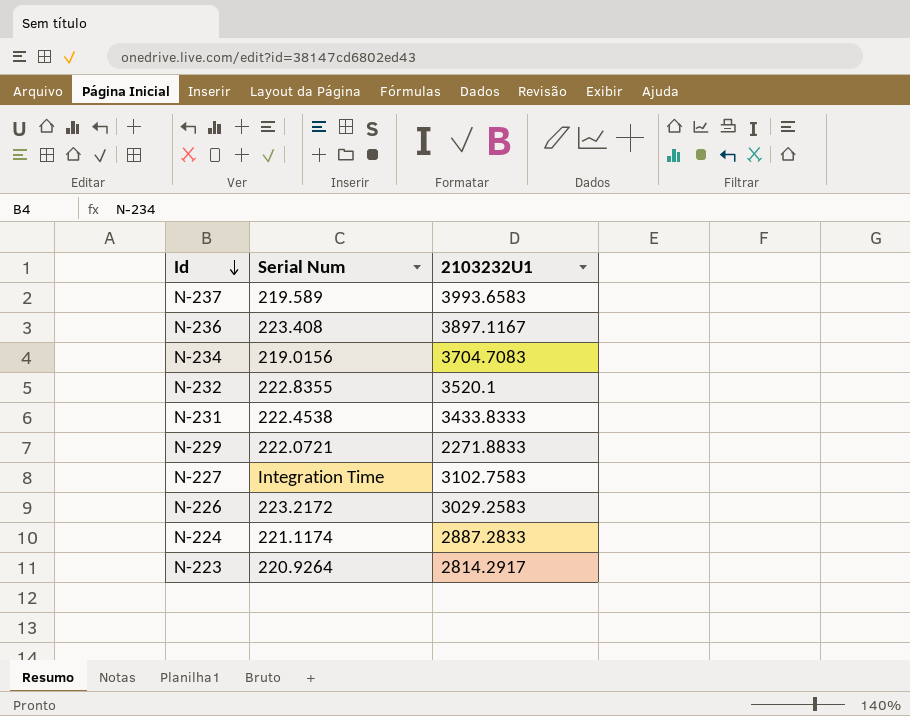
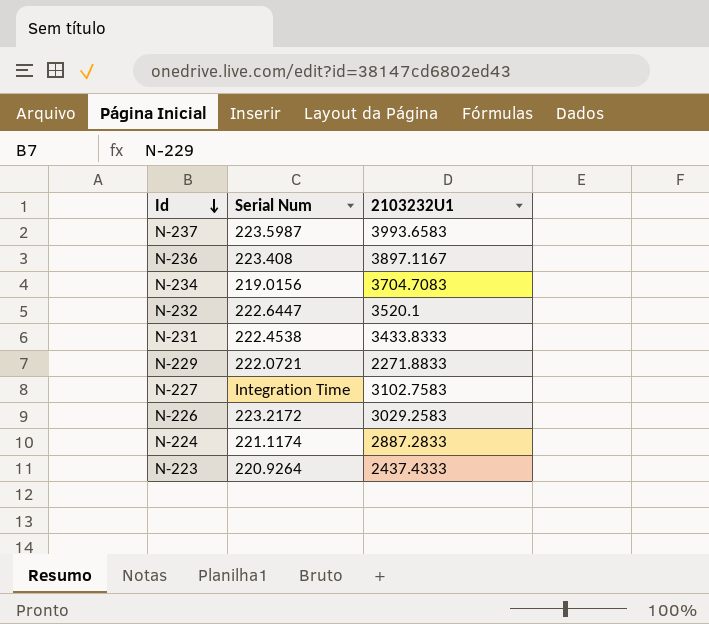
N-237 | Serial Num: 219.589 -> 223.5987
N-232 | Serial Num: 222.8355 -> 222.6447
N-223 | 2103232U1: 2814.2917 -> 2437.4333

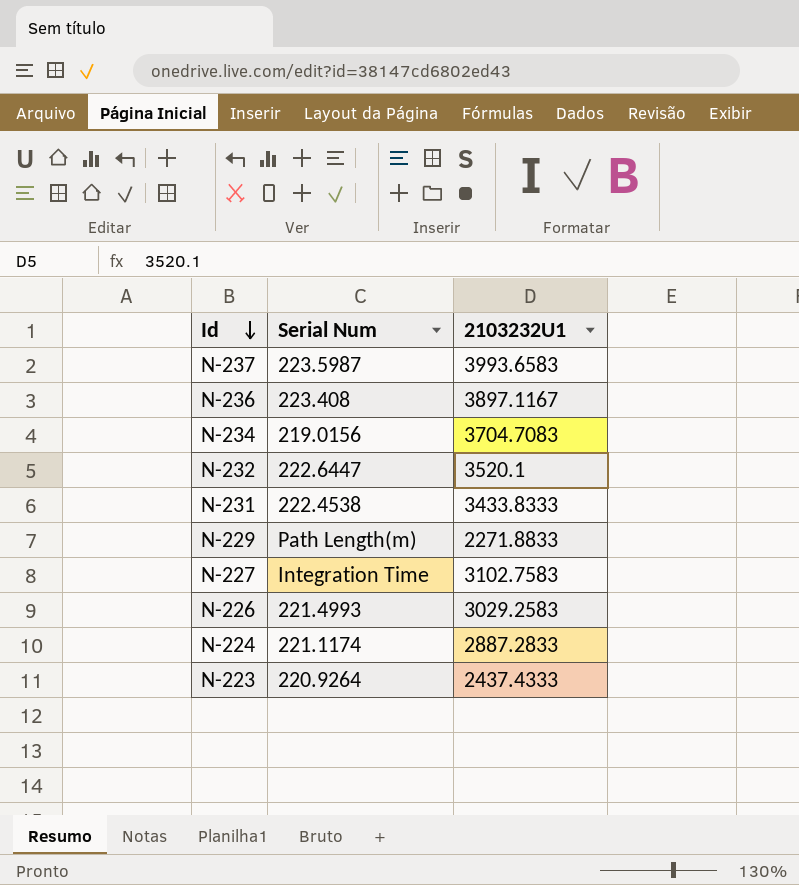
N-229 | Serial Num: 222.0721 -> Path Length(m)
N-226 | Serial Num: 223.2172 -> 221.4993

